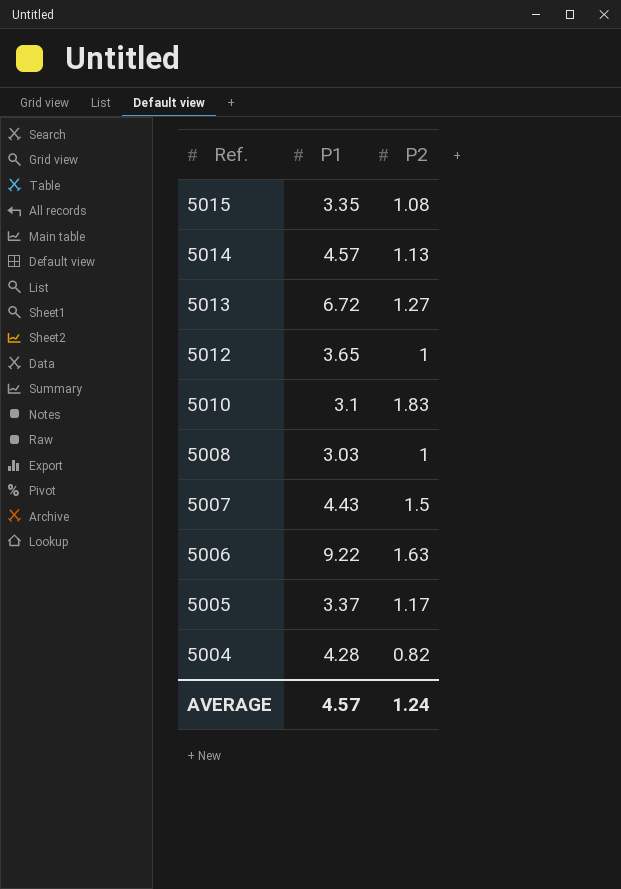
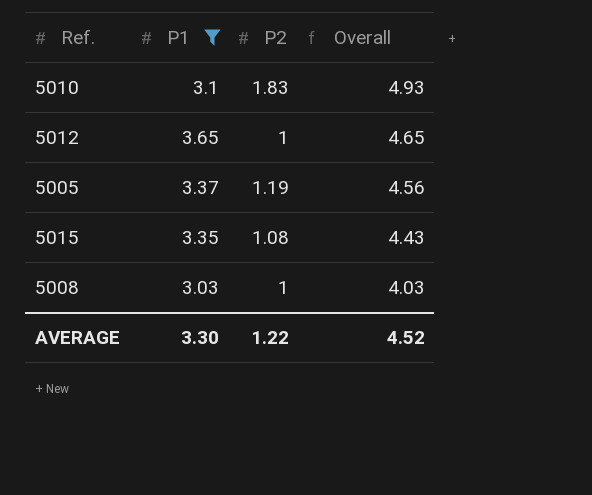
filter: none -> P1 <= 3.65
row order: Ref. descending -> Overall descending
column Overall | formula: none -> [P1] + [P2]
5005 | P2: 1.17 -> 1.19
AVERAGE | P1: 4.57 -> 3.30
AVERAGE | P2: 1.24 -> 1.22

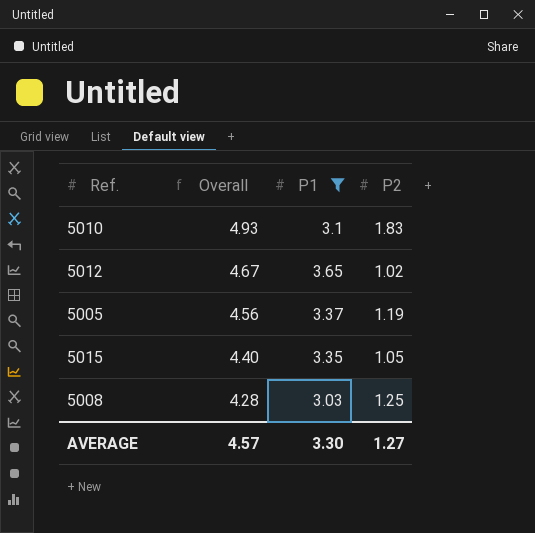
column Overall | position: 4 -> 2
5012 | Overall: 4.65 -> 4.67
5012 | P2: 1 -> 1.02
5015 | Overall: 4.43 -> 4.40
5015 | P2: 1.08 -> 1.05
5008 | Overall: 4.03 -> 4.28
5008 | P2: 1 -> 1.25
AVERAGE | Overall: 4.52 -> 4.57
AVERAGE | P2: 1.22 -> 1.27

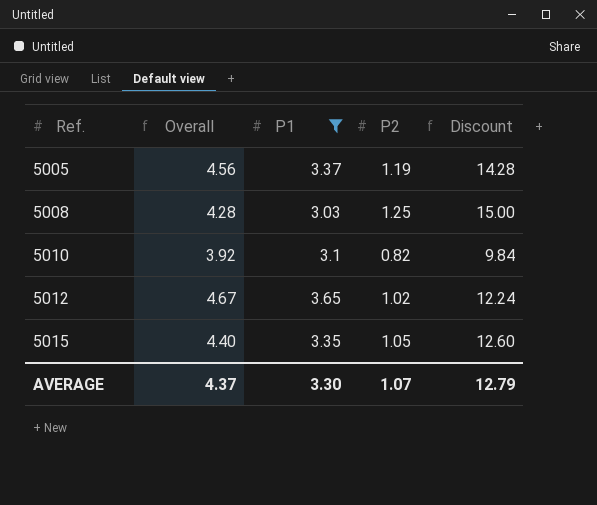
row order: Overall descending -> Ref. ascending
column Discount | formula: none -> [P2] * 12
5010 | Overall: 4.93 -> 3.92
5010 | P2: 1.83 -> 0.82
AVERAGE | Overall: 4.57 -> 4.37
AVERAGE | P2: 1.27 -> 1.07

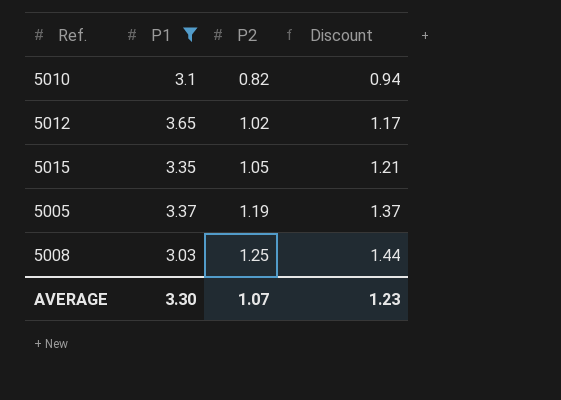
row order: Ref. ascending -> P2 ascending
column Overall | formula: [P1] + [P2] -> none
column Discount | formula: [P2] * 12 -> [P2] * 1.15
AVERAGE | Discount: 12.79 -> 1.23

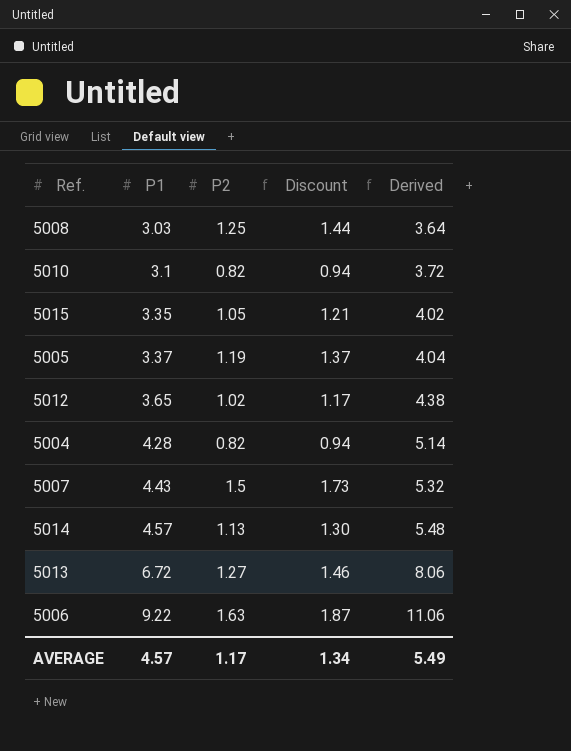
filter: P1 <= 3.65 -> none
row order: P2 ascending -> P1 ascending
column Derived | formula: none -> [P1] * 1.2
AVERAGE | P1: 3.30 -> 4.57
AVERAGE | P2: 1.07 -> 1.17
AVERAGE | Discount: 1.23 -> 1.34

